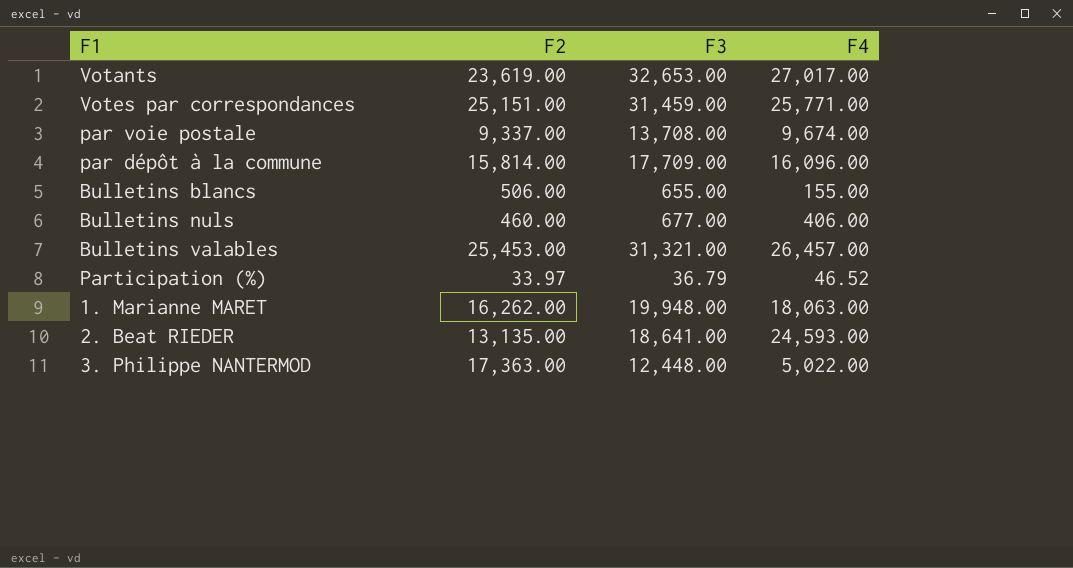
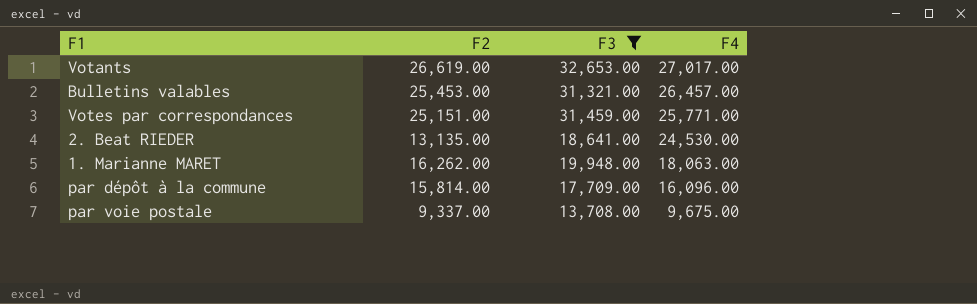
filter: none -> F3 >= 13,708.00
row order: none -> F4 descending
Votants | F2: 23,619.00 -> 26,619.00
2. Beat RIEDER | F4: 24,593.00 -> 24,530.00
par voie postale | F4: 9,674.00 -> 9,675.00

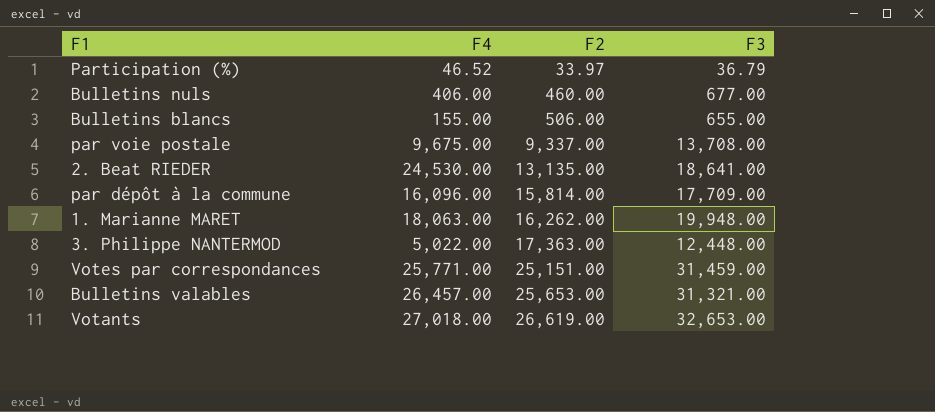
filter: F3 >= 13,708.00 -> none
row order: F4 descending -> F2 ascending
column F4 | position: 4 -> 2
Bulletins valables | F2: 25,453.00 -> 25,653.00
Votants | F4: 27,017.00 -> 27,018.00

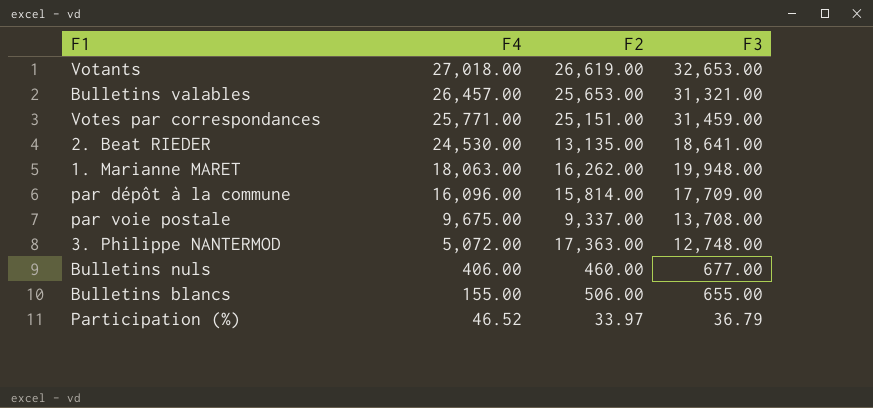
row order: F2 ascending -> F4 descending
3. Philippe NANTERMOD | F4: 5,022.00 -> 5,072.00
3. Philippe NANTERMOD | F3: 12,448.00 -> 12,748.00

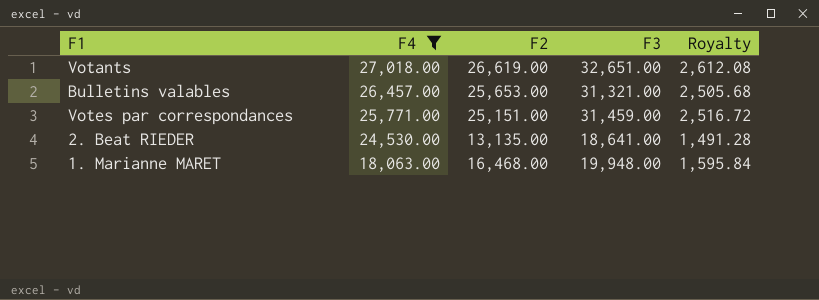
filter: none -> F4 >= 18,063.00
column Royalty | formula: none -> [F3] * 0.08
Votants | F3: 32,653.00 -> 32,651.00
1. Marianne MARET | F2: 16,262.00 -> 16,468.00

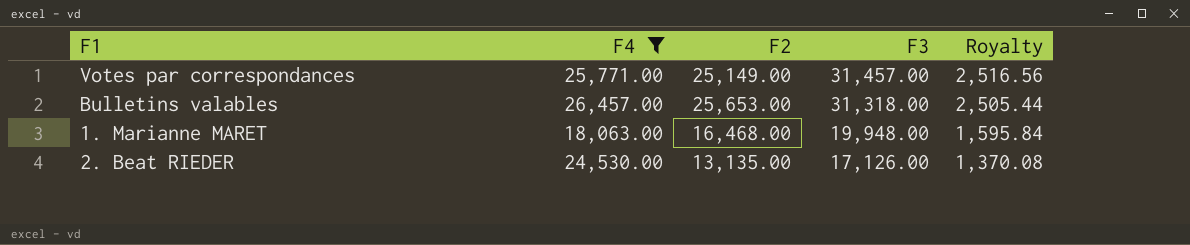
row order: F4 descending -> F3 descending
row Votants: 27,018.00 | 26,619.00 | 32,651.00 | 2,612.08 -> none
Votes par correspondances | F2: 25,151.00 -> 25,149.00
Votes par correspondances | F3: 31,459.00 -> 31,457.00
Votes par correspondances | Royalty: 2,516.72 -> 2,516.56
Bulletins valables | F3: 31,321.00 -> 31,318.00
Bulletins valables | Royalty: 2,505.68 -> 2,505.44
2. Beat RIEDER | F3: 18,641.00 -> 17,126.00
2. Beat RIEDER | Royalty: 1,491.28 -> 1,370.08

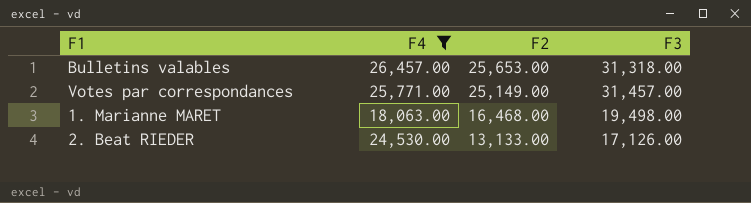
row order: F3 descending -> F2 descending
column Royalty | formula: [F3] * 0.08 -> none
1. Marianne MARET | F3: 19,948.00 -> 19,498.00
2. Beat RIEDER | F2: 13,135.00 -> 13,133.00

